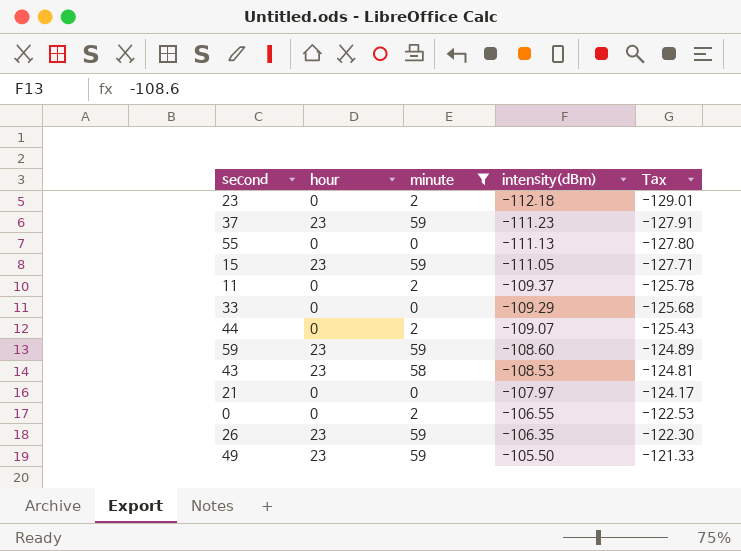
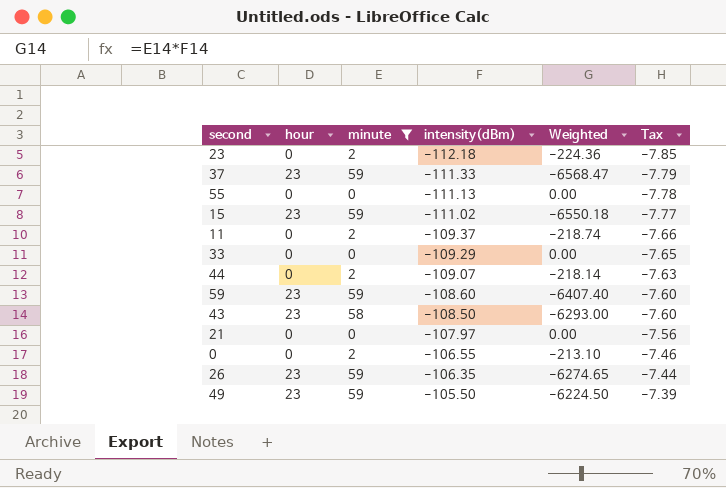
column Weighted | formula: none -> [minute] * [intensity(dBm)]
column Tax | formula: [intensity(dBm)] * 1.15 -> [intensity(dBm)] * 0.07
37 | intensity(dBm): -111.23 -> -111.33
15 | intensity(dBm): -111.05 -> -111.02
43 | intensity(dBm): -108.53 -> -108.50

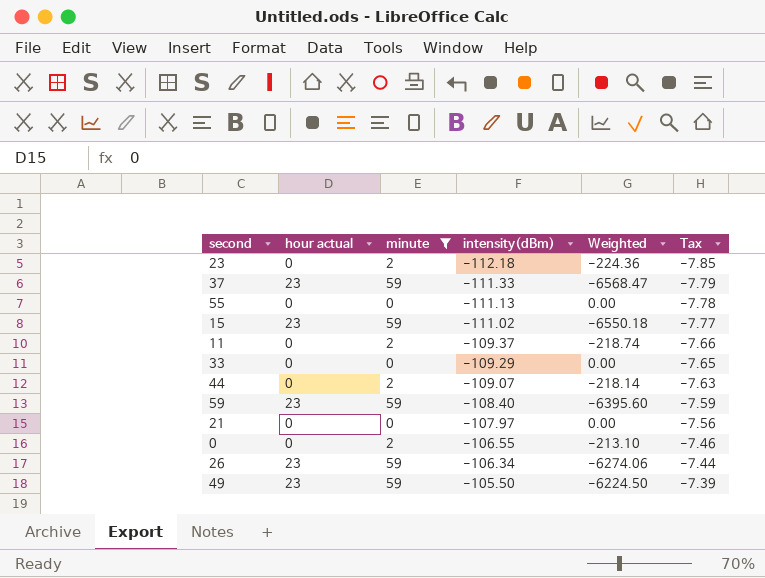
column name: hour -> hour actual
row 43: 23 | 58 | -108.50 | -6293.00 | -7.60 -> none
59 | intensity(dBm): -108.60 -> -108.40
59 | Weighted: -6407.40 -> -6395.60
59 | Tax: -7.60 -> -7.59
26 | intensity(dBm): -106.35 -> -106.34
26 | Weighted: -6274.65 -> -6274.06

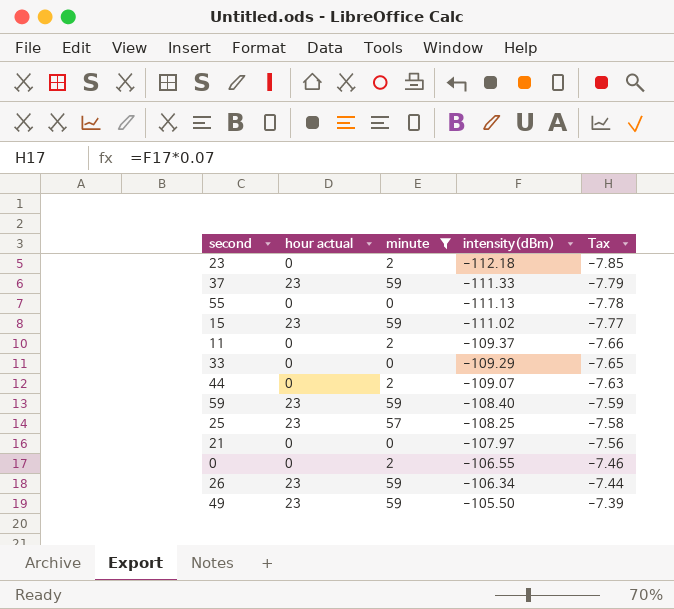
column Weighted | formula: [minute] * [intensity(dBm)] -> none
row 25: none -> 23 | 57 | -108.25 | -7.58

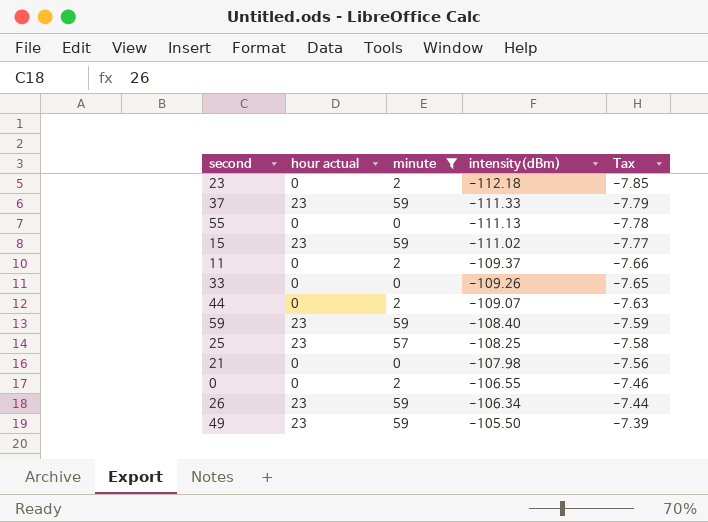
33 | intensity(dBm): -109.29 -> -109.26
21 | intensity(dBm): -107.97 -> -107.98

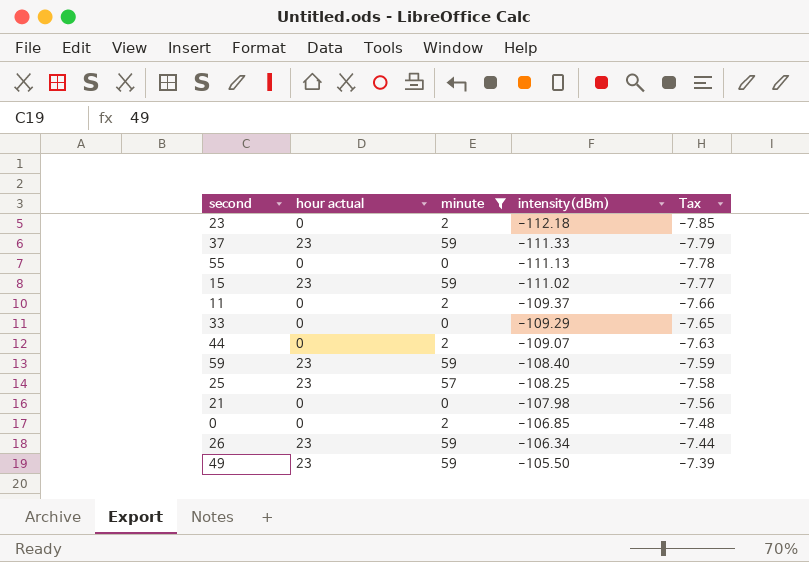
33 | intensity(dBm): -109.26 -> -109.29
0 | intensity(dBm): -106.55 -> -106.85
0 | Tax: -7.46 -> -7.48

